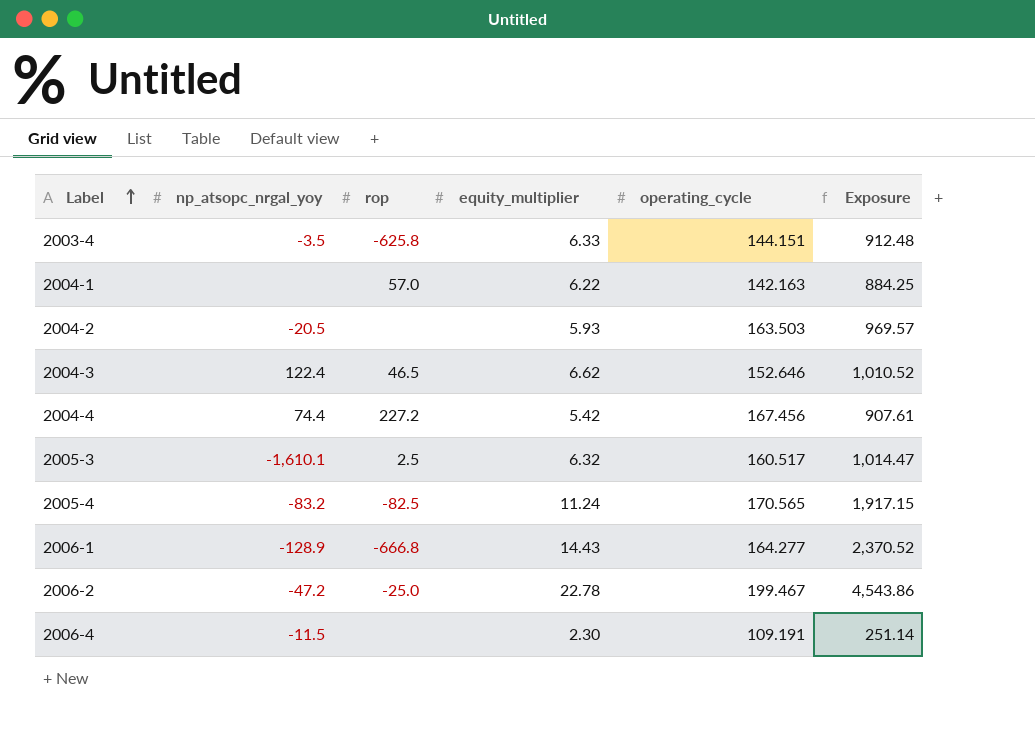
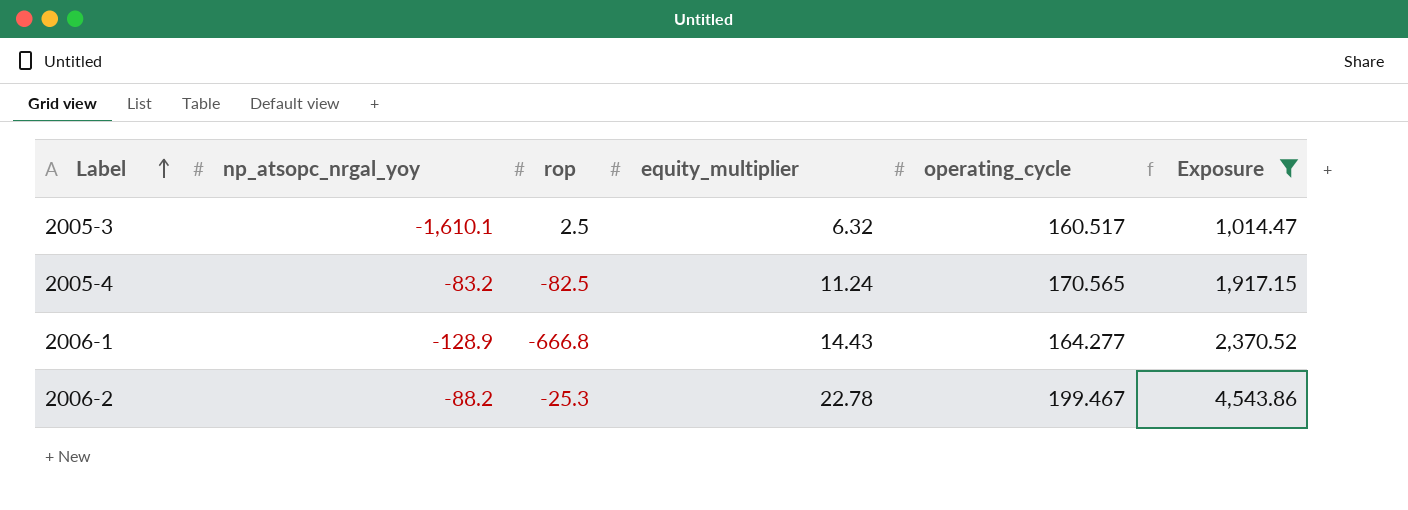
filter: none -> Exposure >= 1,014.47
2006-2 | np_atsopc_nrgal_yoy: -47.2 -> -88.2
2006-2 | rop: -25.0 -> -25.3

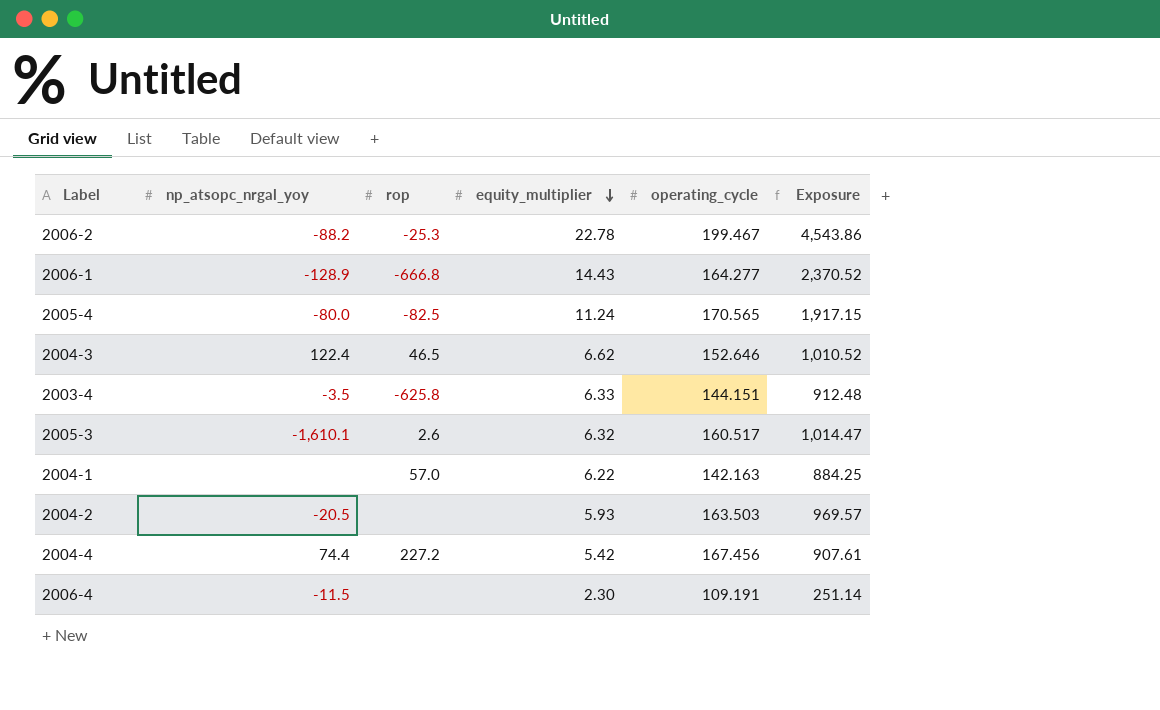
filter: Exposure >= 1,014.47 -> none
row order: Label ascending -> equity_multiplier descending
2005-4 | np_atsopc_nrgal_yoy: -83.2 -> -80.0
2005-3 | rop: 2.5 -> 2.6

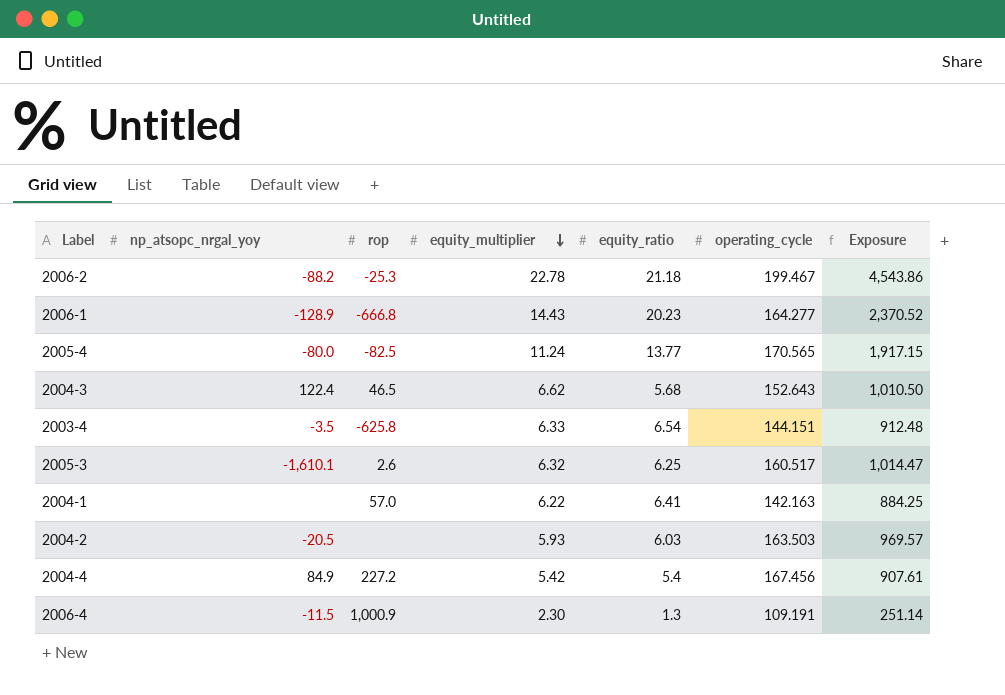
column equity_ratio | position: none -> 5
2004-3 | operating_cycle: 152.646 -> 152.643
2004-3 | Exposure: 1,010.52 -> 1,010.50
2004-4 | np_atsopc_nrgal_yoy: 74.4 -> 84.9
2006-4 | rop: none -> 1,000.9

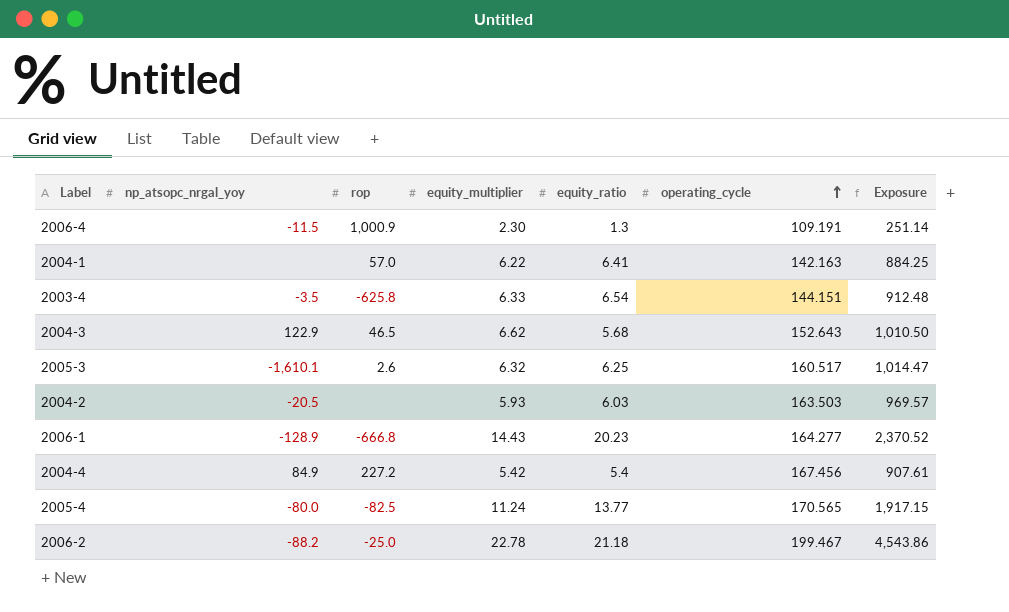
row order: equity_multiplier descending -> operating_cycle ascending
2004-3 | np_atsopc_nrgal_yoy: 122.4 -> 122.9
2006-2 | rop: -25.3 -> -25.0

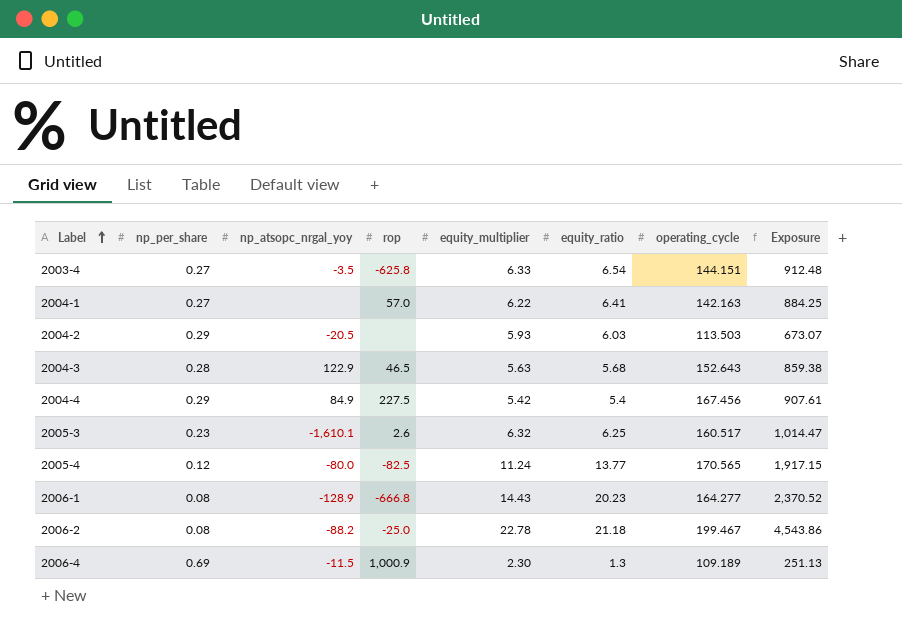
row order: operating_cycle ascending -> Label ascending
column np_per_share | position: none -> 2
2004-2 | operating_cycle: 163.503 -> 113.503
2004-2 | Exposure: 969.57 -> 673.07
2004-3 | equity_multiplier: 6.62 -> 5.63
2004-3 | Exposure: 1,010.50 -> 859.38
2004-4 | rop: 227.2 -> 227.5
2006-4 | operating_cycle: 109.191 -> 109.189
2006-4 | Exposure: 251.14 -> 251.13

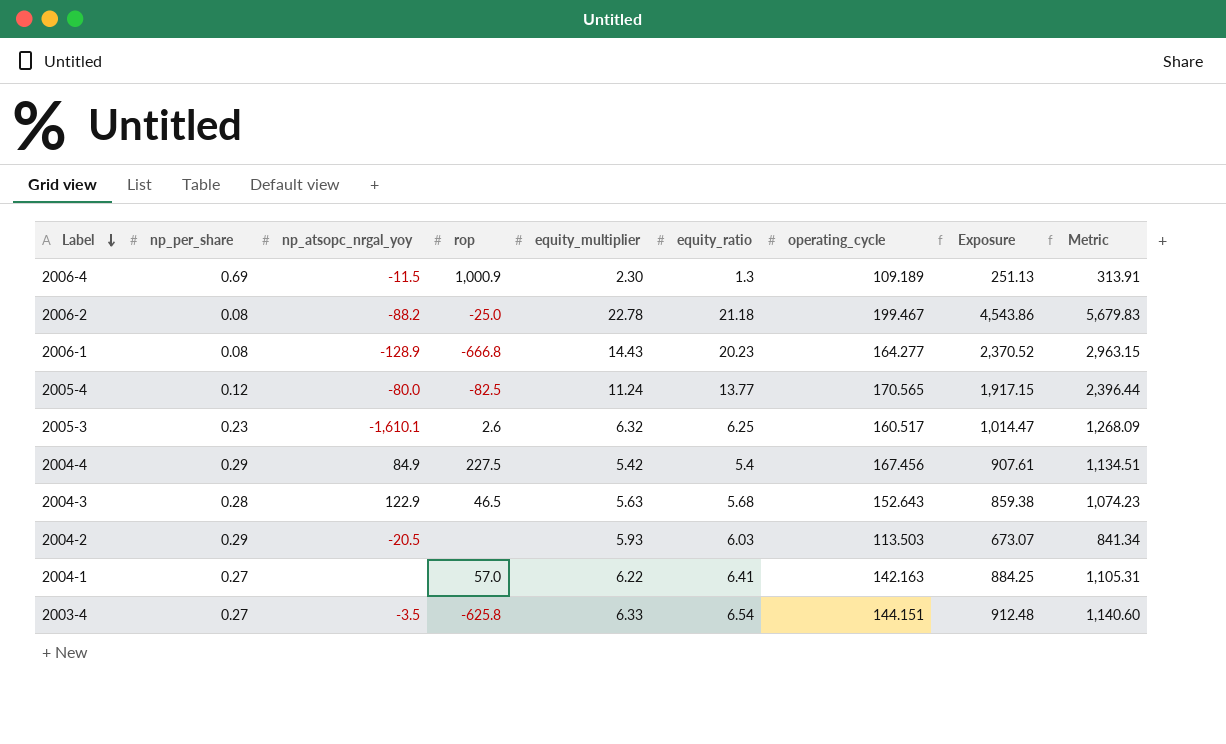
row order: Label ascending -> Label descending
column Metric | formula: none -> [Exposure] * 1.25

